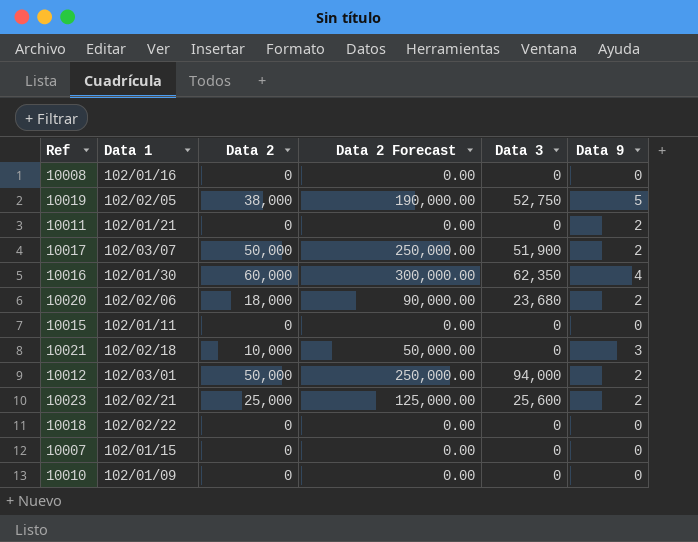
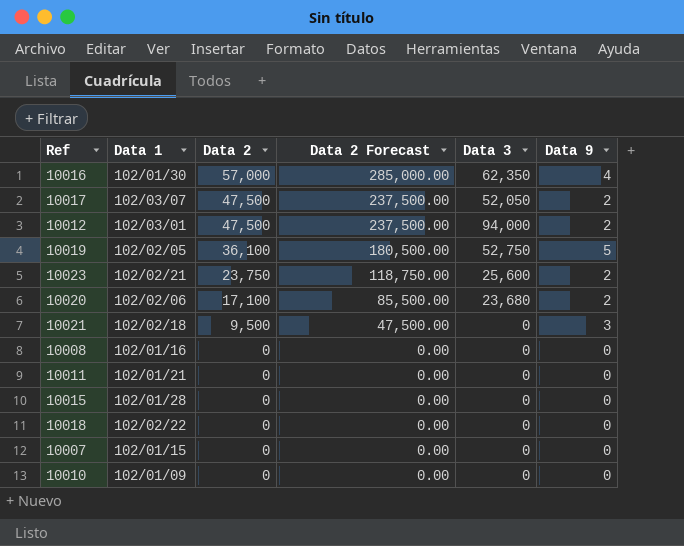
row order: none -> Data 2 descending
10016 | Data 2: 60,000 -> 57,000
10016 | Data 2 Forecast: 300,000.00 -> 285,000.00
10017 | Data 2: 50,000 -> 47,500
10017 | Data 2 Forecast: 250,000.00 -> 237,500.00
10017 | Data 3: 51,900 -> 52,050
10012 | Data 2: 50,000 -> 47,500
10012 | Data 2 Forecast: 250,000.00 -> 237,500.00
10019 | Data 2: 38,000 -> 36,100
10019 | Data 2 Forecast: 190,000.00 -> 180,500.00
10023 | Data 2: 25,000 -> 23,750
10023 | Data 2 Forecast: 125,000.00 -> 118,750.00
10020 | Data 2: 18,000 -> 17,100
10020 | Data 2 Forecast: 90,000.00 -> 85,500.00
10021 | Data 2: 10,000 -> 9,500
10021 | Data 2 Forecast: 50,000.00 -> 47,500.00
10011 | Data 9: 2 -> 0
10015 | Data 1: 102/01/11 -> 102/01/28

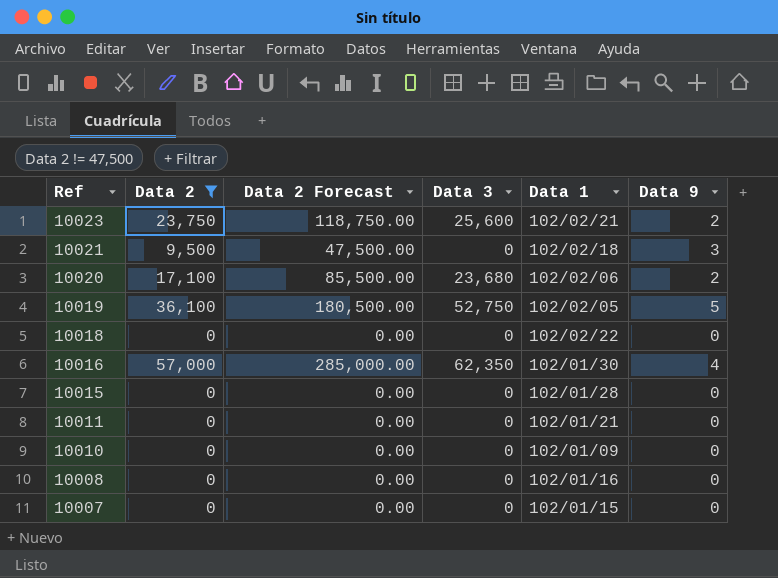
filter: none -> Data 2 != 47,500
row order: Data 2 descending -> Ref descending
column Data 1 | position: 2 -> 5

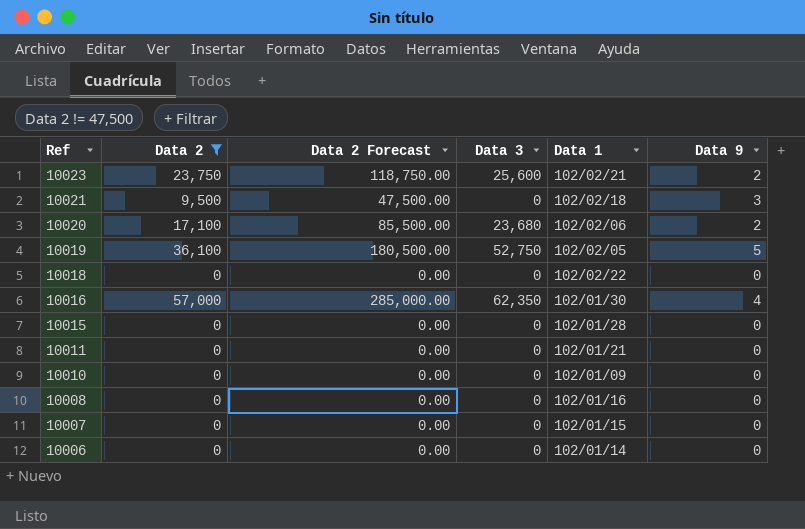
row 10006: none -> 0 | 0.00 | 0 | 102/01/14 | 0

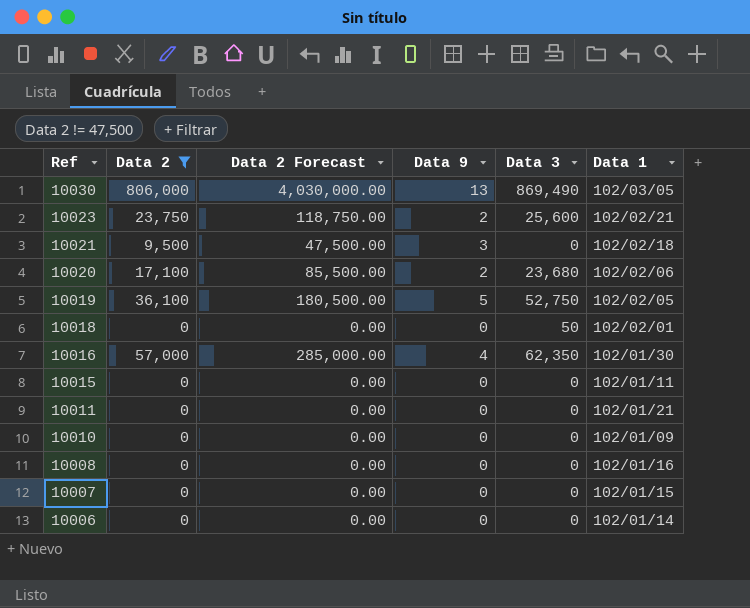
column Data 9 | position: 6 -> 4
row 10030: none -> 806,000 | 4,030,000.00 | 13 | 869,490 | 102/03/05
10018 | Data 3: 0 -> 50
10018 | Data 1: 102/02/22 -> 102/02/01
10015 | Data 1: 102/01/28 -> 102/01/11

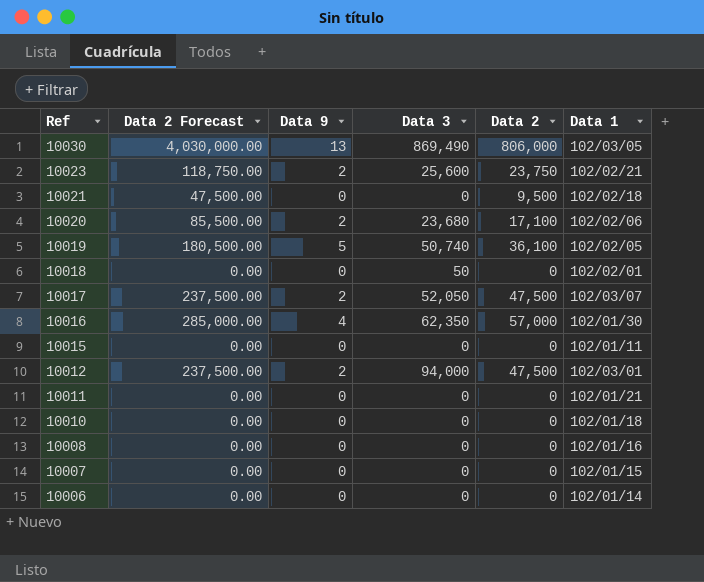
filter: Data 2 != 47,500 -> none
column Data 2 | position: 2 -> 5
10021 | Data 9: 3 -> 0
10019 | Data 3: 52,750 -> 50,740
10010 | Data 1: 102/01/09 -> 102/01/18

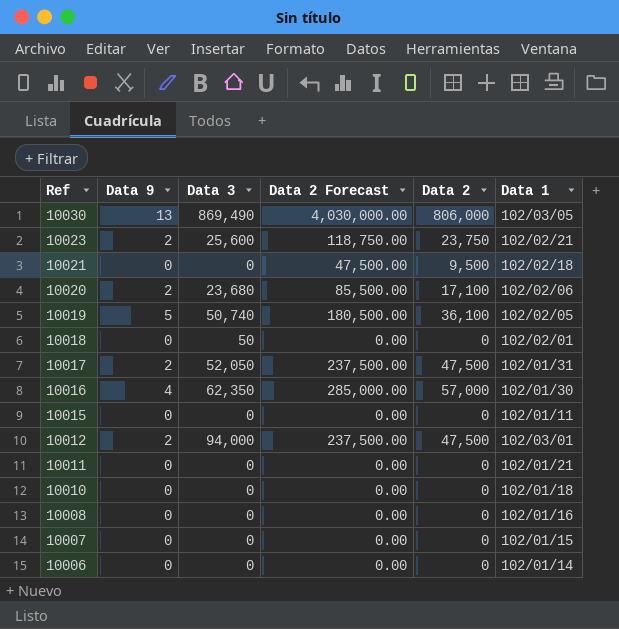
column Data 2 Forecast | position: 2 -> 4
10017 | Data 1: 102/03/07 -> 102/01/31

